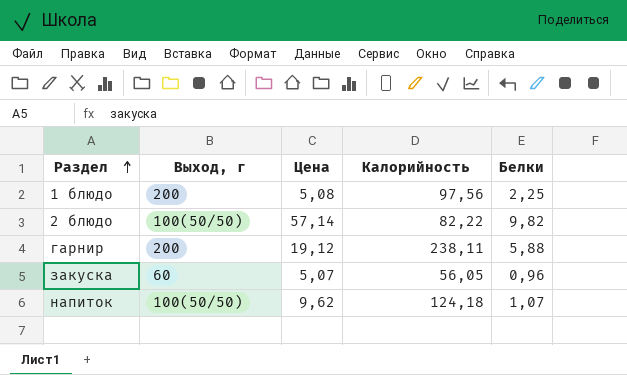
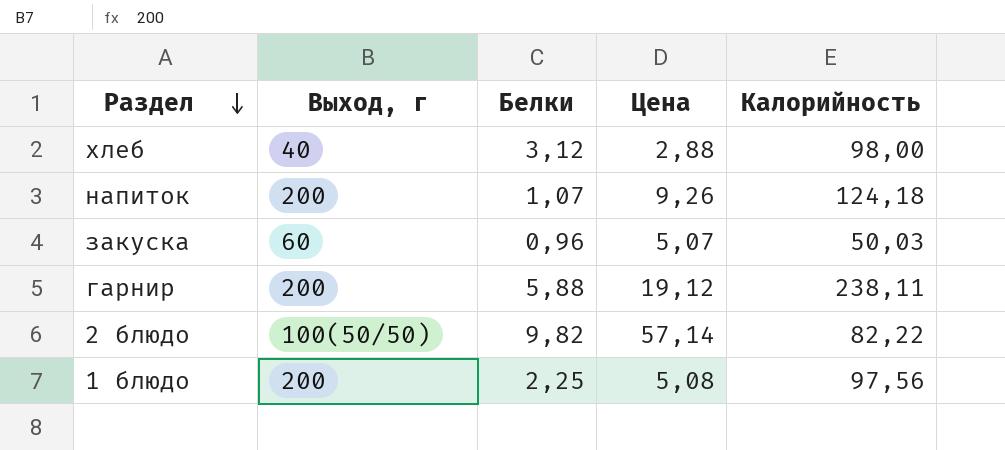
row order: Раздел ascending -> Раздел descending
column Белки | position: 5 -> 3
row хлеб: none -> 40 | 3,12 | 2,88 | 98,00
напиток | Выход, г: 100(50/50) -> 200
напиток | Цена: 9,62 -> 9,26
закуска | Калорийность: 56,05 -> 50,03

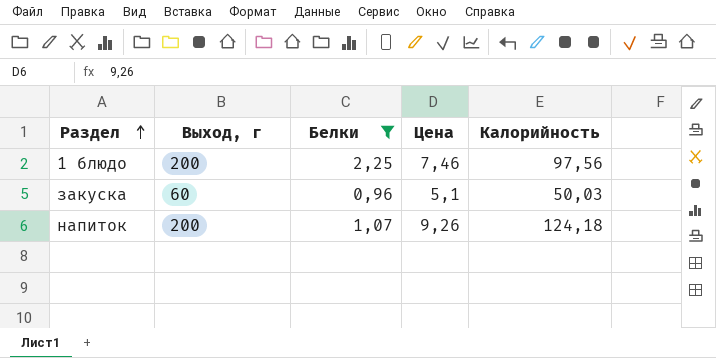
filter: none -> Белки <= 2,25
row order: Раздел descending -> Раздел ascending
1 блюдо | Цена: 5,08 -> 7,46
закуска | Цена: 5,07 -> 5,1

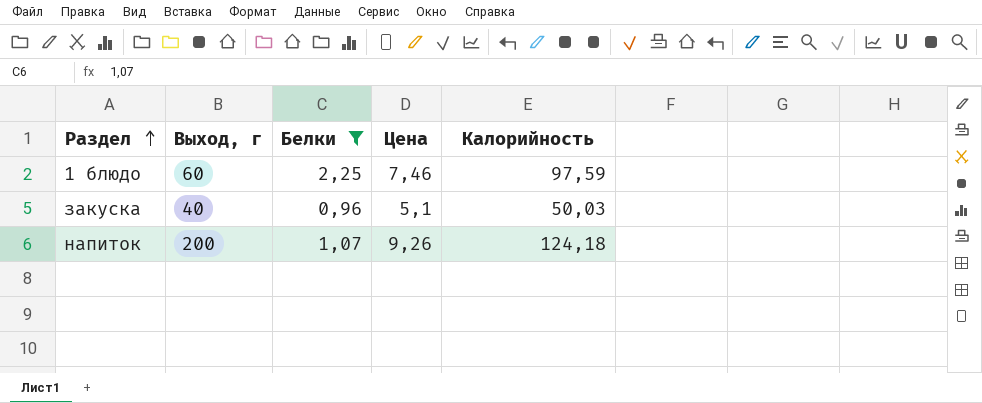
1 блюдо | Выход, г: 200 -> 60
1 блюдо | Калорийность: 97,56 -> 97,59
закуска | Выход, г: 60 -> 40

